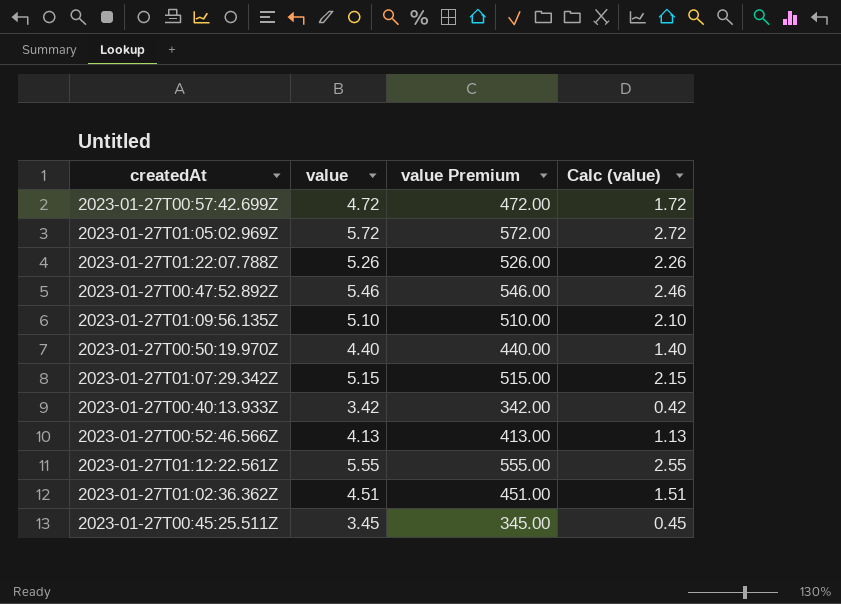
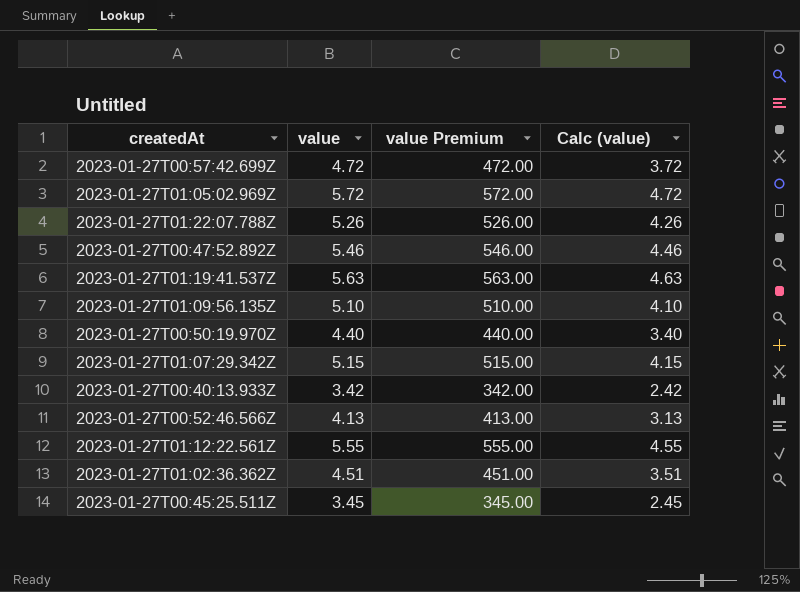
column Calc (value) | formula: [value] - 3 -> [value] - 1
row 2023-01-27T01:19:41.537Z: none -> 5.63 | 563.00 | 4.63

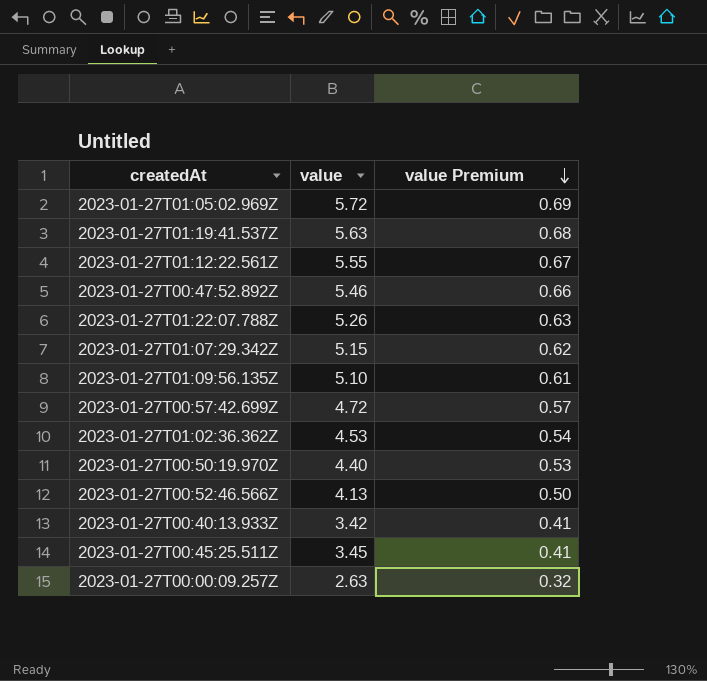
row order: none -> value Premium descending
column Calc (value) | formula: [value] - 1 -> none
column value Premium | formula: [value] * 100 -> [value] * 0.12
2023-01-27T01:02:36.362Z | value: 4.51 -> 4.53
row 2023-01-27T00:00:09.257Z: none -> 2.63 | 0.32

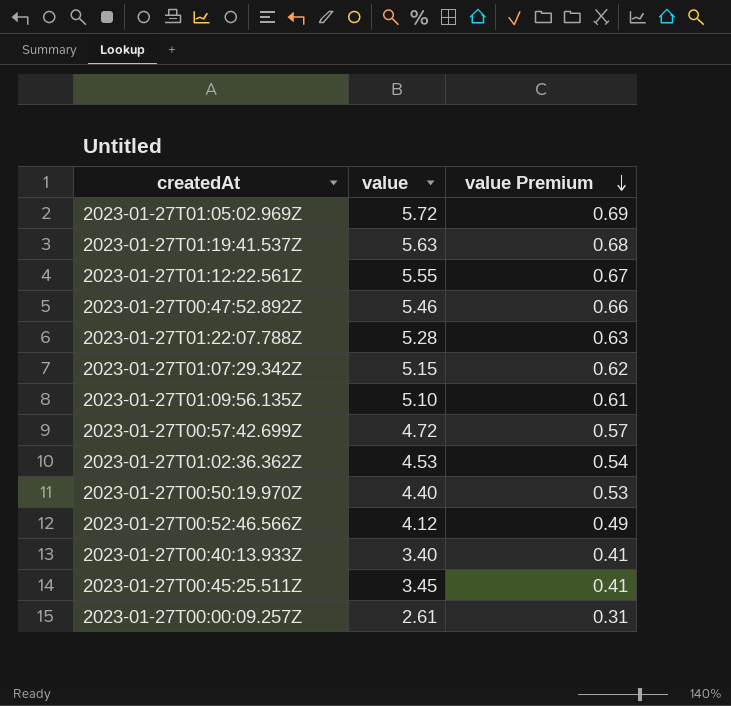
2023-01-27T01:22:07.788Z | value: 5.26 -> 5.28
2023-01-27T00:52:46.566Z | value: 4.13 -> 4.12
2023-01-27T00:52:46.566Z | value Premium: 0.50 -> 0.49
2023-01-27T00:40:13.933Z | value: 3.42 -> 3.40
2023-01-27T00:00:09.257Z | value: 2.63 -> 2.61
2023-01-27T00:00:09.257Z | value Premium: 0.32 -> 0.31

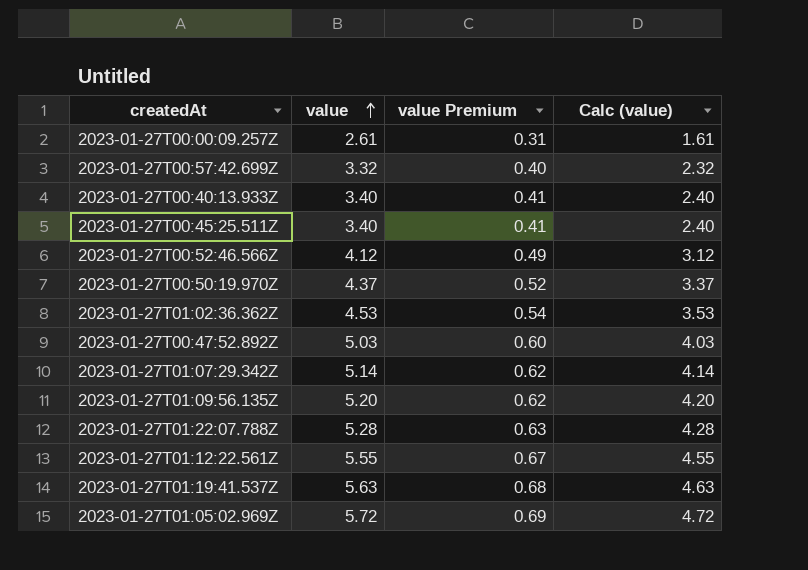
row order: value Premium descending -> value ascending
column Calc (value) | formula: none -> [value] - 1
2023-01-27T00:57:42.699Z | value: 4.72 -> 3.32
2023-01-27T00:57:42.699Z | value Premium: 0.57 -> 0.40
2023-01-27T00:45:25.511Z | value: 3.45 -> 3.40
2023-01-27T00:50:19.970Z | value: 4.40 -> 4.37
2023-01-27T00:50:19.970Z | value Premium: 0.53 -> 0.52
2023-01-27T00:47:52.892Z | value: 5.46 -> 5.03
2023-01-27T00:47:52.892Z | value Premium: 0.66 -> 0.60
2023-01-27T01:07:29.342Z | value: 5.15 -> 5.14
2023-01-27T01:09:56.135Z | value: 5.10 -> 5.20
2023-01-27T01:09:56.135Z | value Premium: 0.61 -> 0.62

